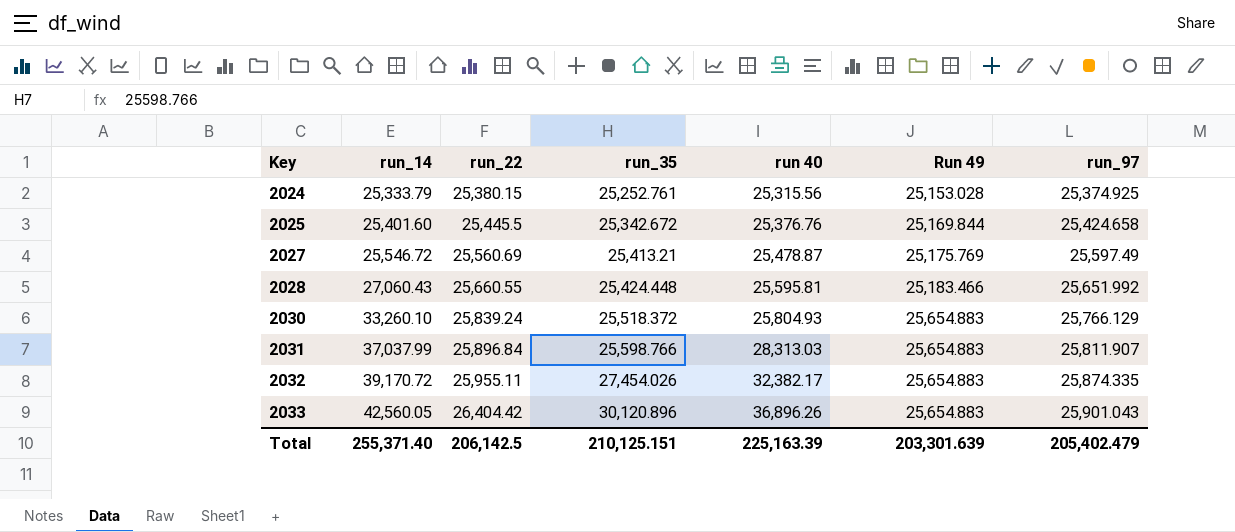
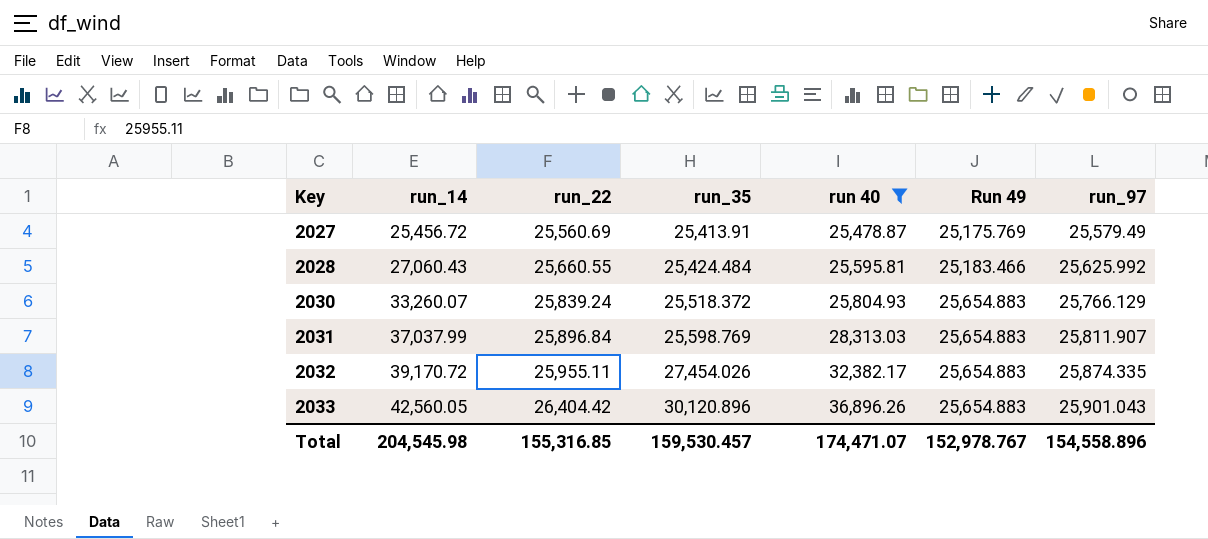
filter: none -> run 40 >= 25,478.87
2027 | run_14: 25,546.72 -> 25,456.72
2027 | run_35: 25,413.21 -> 25,413.91
2027 | run_97: 25,597.49 -> 25,579.49
2028 | run_35: 25,424.448 -> 25,424.484
2028 | run_97: 25,651.992 -> 25,625.992
2030 | run_14: 33,260.10 -> 33,260.07
2031 | run_35: 25,598.766 -> 25,598.769
Total | run_14: 255,371.40 -> 204,545.98
Total | run_22: 206,142.5 -> 155,316.85
Total | run_35: 210,125.151 -> 159,530.457
Total | run 40: 225,163.39 -> 174,471.07
Total | Run 49: 203,301.639 -> 152,978.767
Total | run_97: 205,402.479 -> 154,558.896

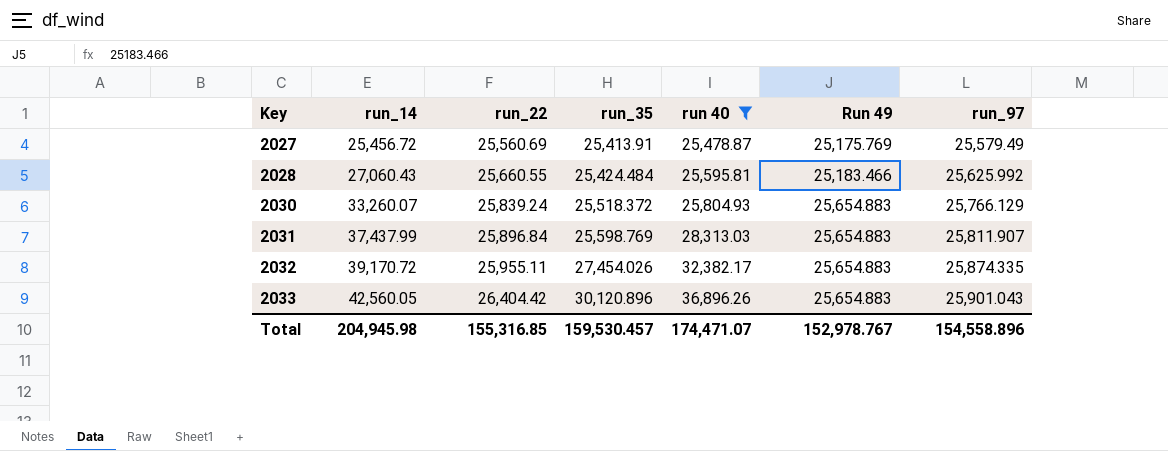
2031 | run_14: 37,037.99 -> 37,437.99
Total | run_14: 204,545.98 -> 204,945.98

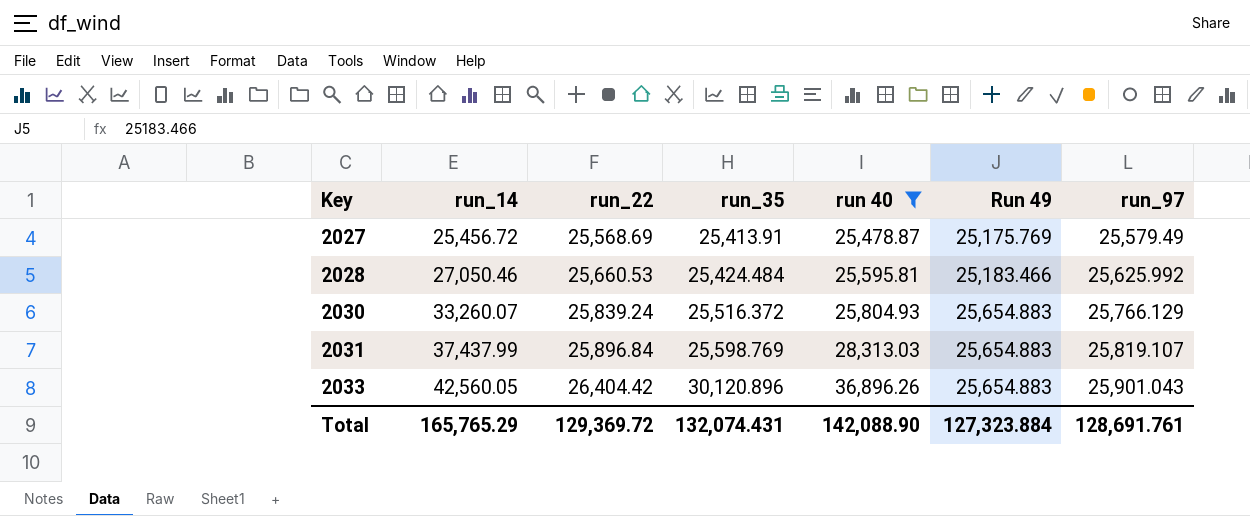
row 2032: 39,170.72 | 25,955.11 | 27,454.026 | 32,382.17 | 25,654.883 | 25,874.335 -> none
2027 | run_22: 25,560.69 -> 25,568.69
2028 | run_14: 27,060.43 -> 27,050.46
2028 | run_22: 25,660.55 -> 25,660.53
2030 | run_35: 25,518.372 -> 25,516.372
2031 | run_97: 25,811.907 -> 25,819.107
Total | run_14: 204,945.98 -> 165,765.29
Total | run_22: 155,316.85 -> 129,369.72
Total | run_35: 159,530.457 -> 132,074.431
Total | run 40: 174,471.07 -> 142,088.90
Total | Run 49: 152,978.767 -> 127,323.884
Total | run_97: 154,558.896 -> 128,691.761

